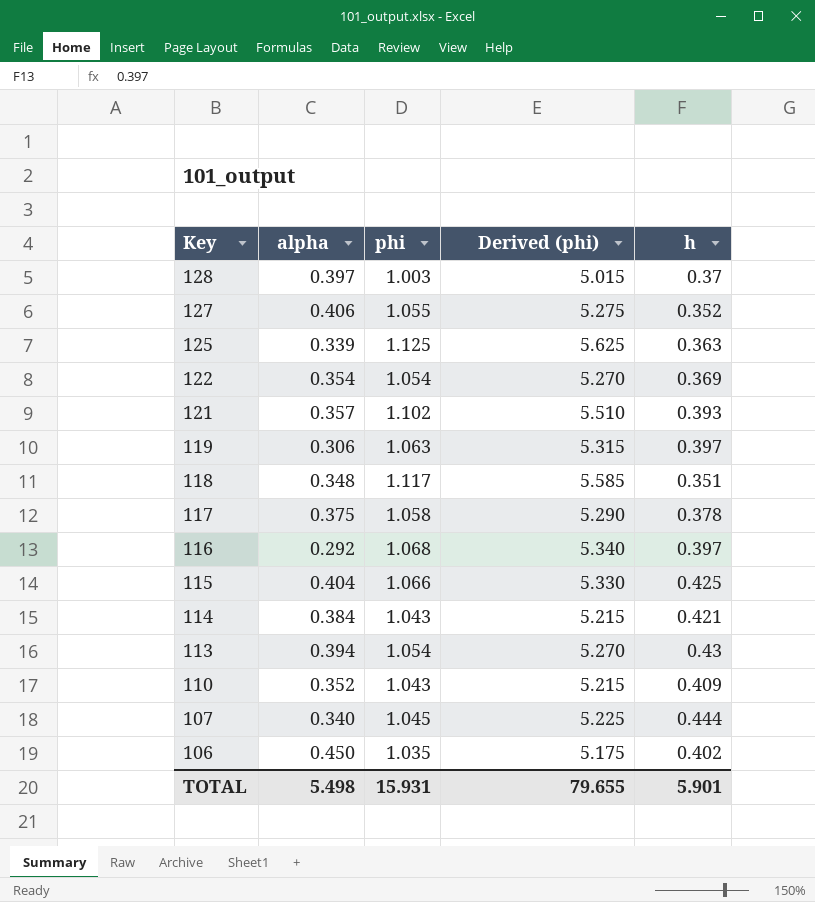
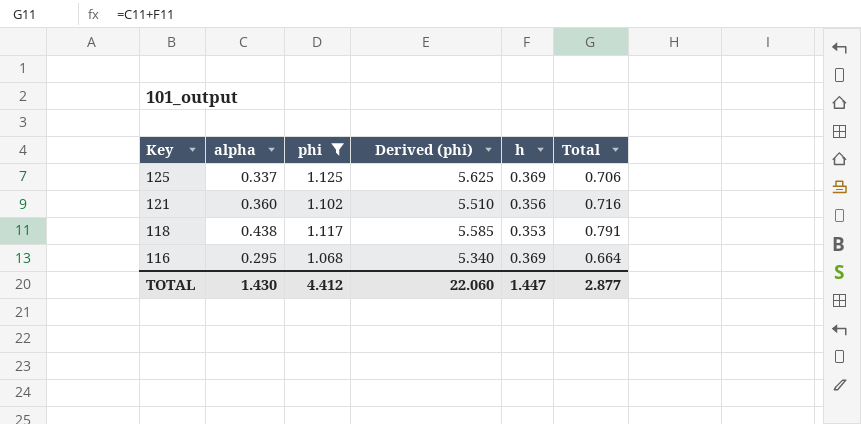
filter: none -> phi >= 1.068
column Total | formula: none -> [alpha] + [h]
125 | alpha: 0.339 -> 0.337
125 | h: 0.363 -> 0.369
121 | alpha: 0.357 -> 0.360
121 | h: 0.393 -> 0.356
118 | alpha: 0.348 -> 0.438
118 | h: 0.351 -> 0.353
116 | alpha: 0.292 -> 0.295
116 | h: 0.397 -> 0.369
TOTAL | alpha: 5.498 -> 1.430
TOTAL | phi: 15.931 -> 4.412
TOTAL | Derived (phi): 79.655 -> 22.060
TOTAL | h: 5.901 -> 1.447

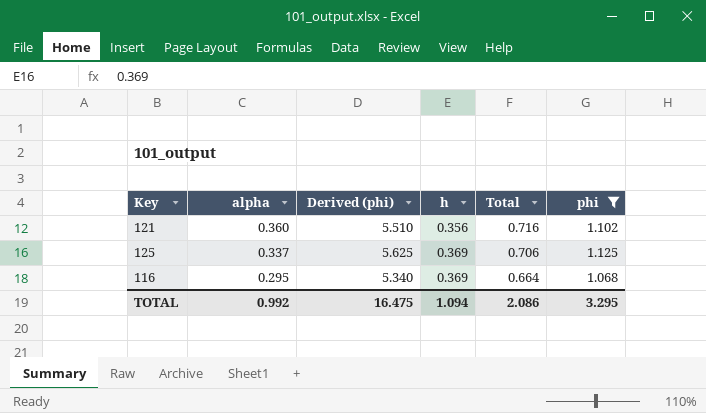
row order: Key descending -> alpha descending
column phi | position: 3 -> 6
row 118: 0.438 | 1.117 | 5.585 | 0.353 | 0.791 -> none
TOTAL | alpha: 1.430 -> 0.992
TOTAL | Derived (phi): 22.060 -> 16.475
TOTAL | h: 1.447 -> 1.094
TOTAL | Total: 2.877 -> 2.086
TOTAL | phi: 4.412 -> 3.295

